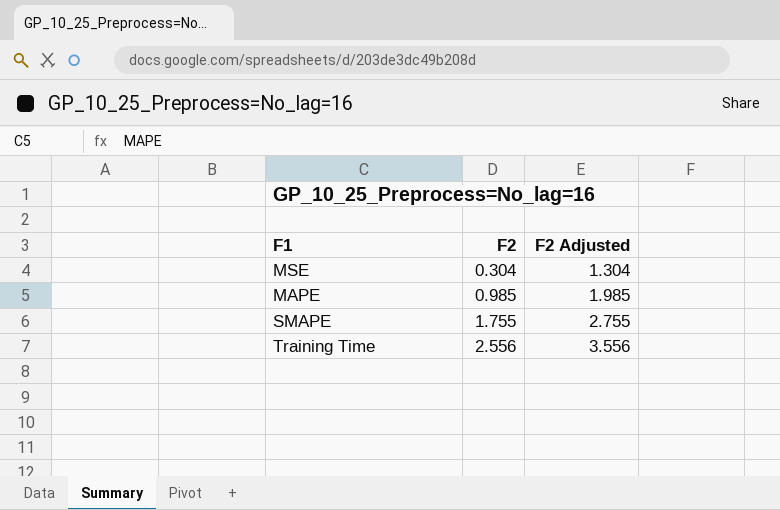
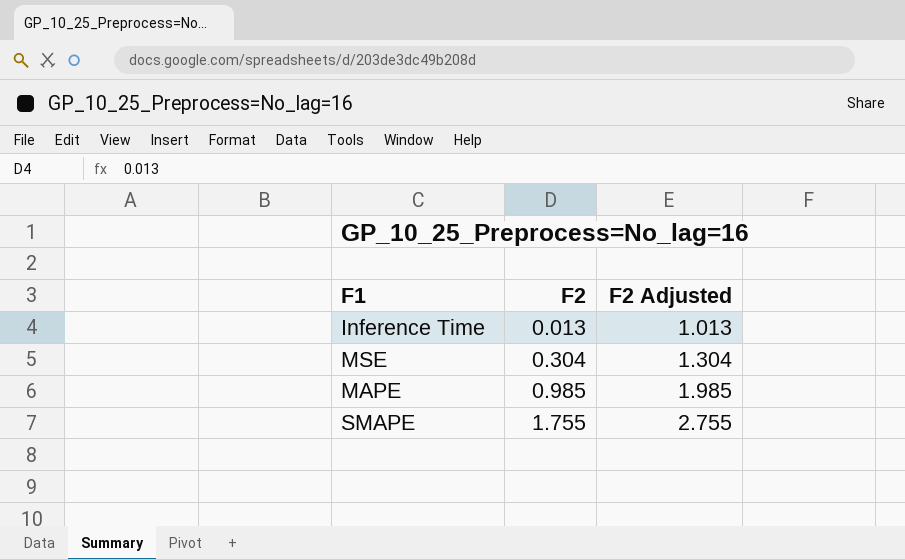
row Training Time: 2.556 | 3.556 -> none
row Inference Time: none -> 0.013 | 1.013

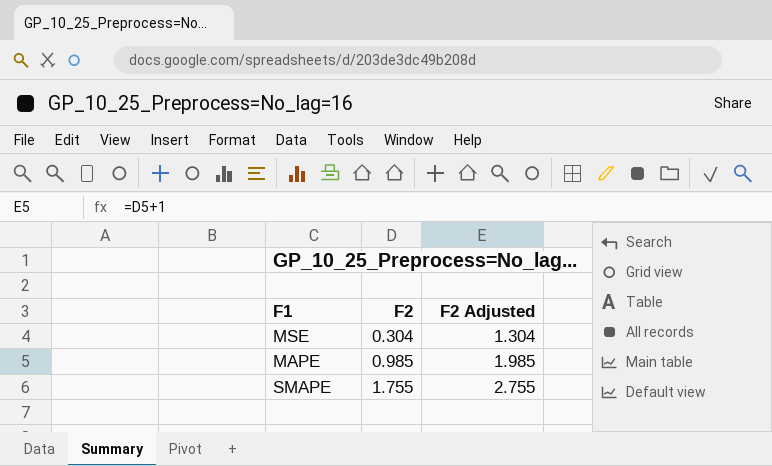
row Inference Time: 0.013 | 1.013 -> none

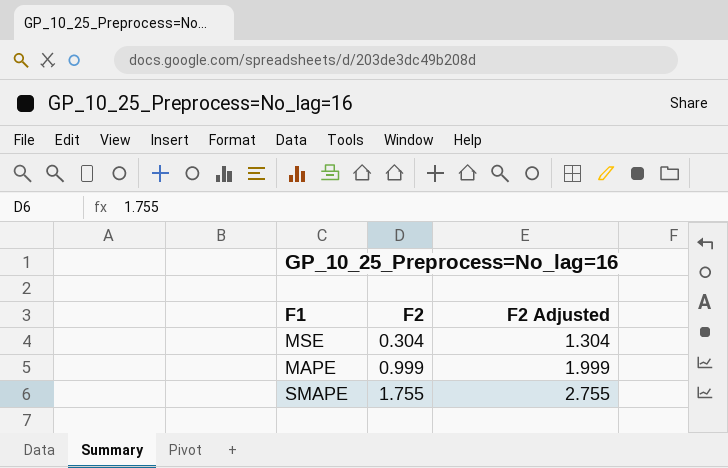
MAPE | F2: 0.985 -> 0.999
MAPE | F2 Adjusted: 1.985 -> 1.999

